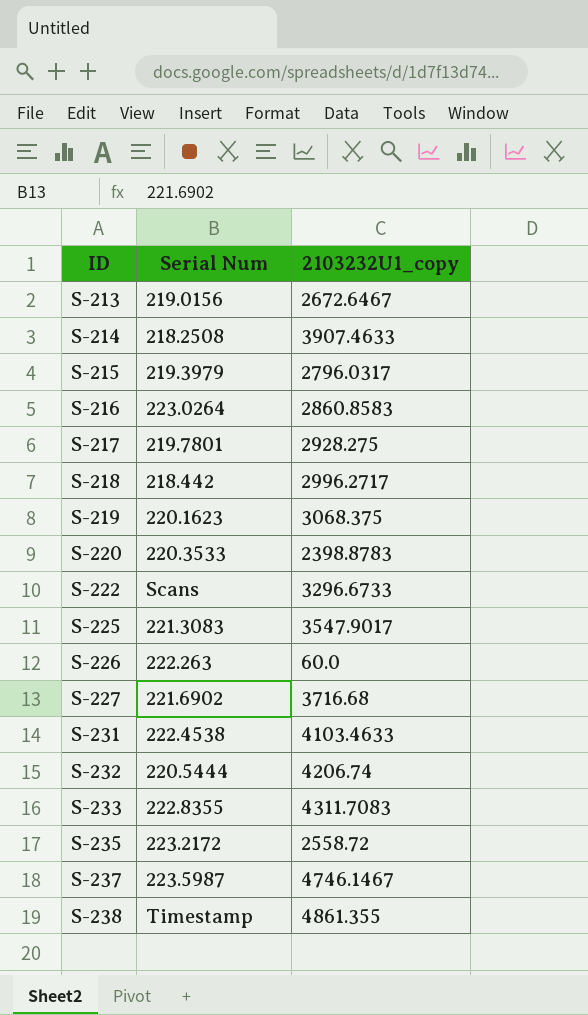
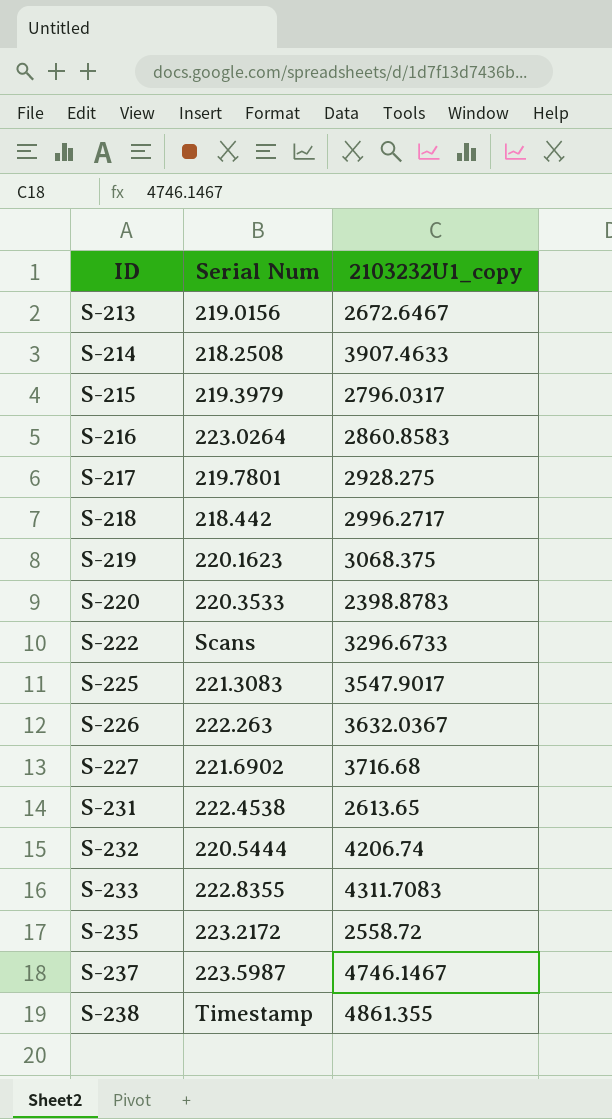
S-226 | 2103232U1_copy: 60.0 -> 3632.0367
S-231 | 2103232U1_copy: 4103.4633 -> 2613.65

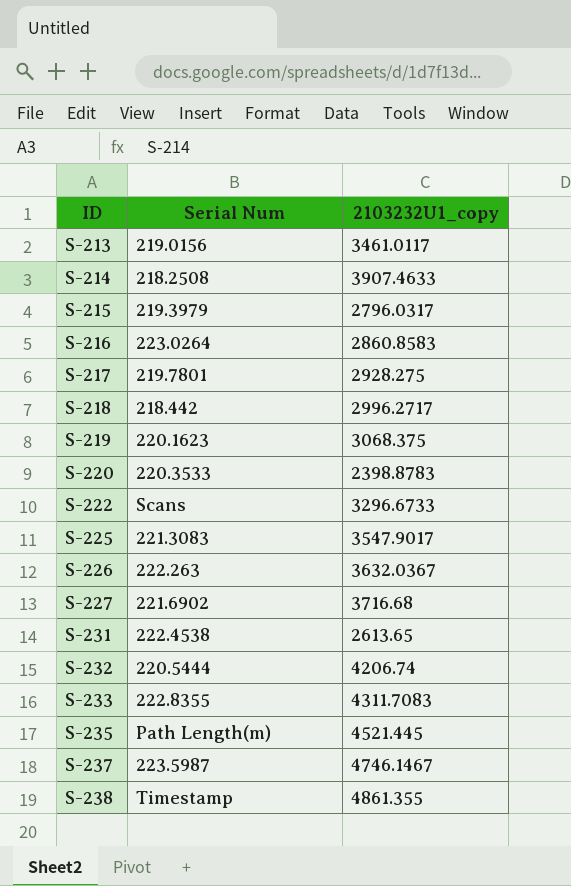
S-213 | 2103232U1_copy: 2672.6467 -> 3461.0117
S-235 | Serial Num: 223.2172 -> Path Length(m)
S-235 | 2103232U1_copy: 2558.72 -> 4521.445

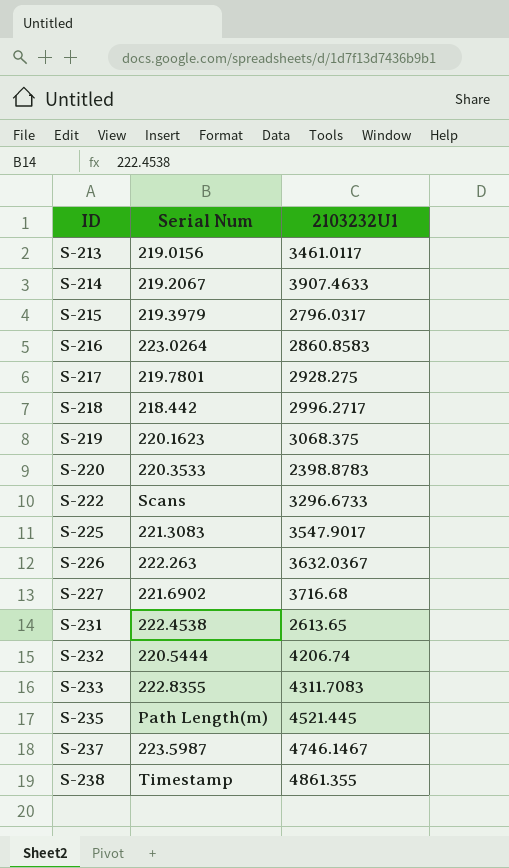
column name: 2103232U1_copy -> 2103232U1
S-214 | Serial Num: 218.2508 -> 219.2067

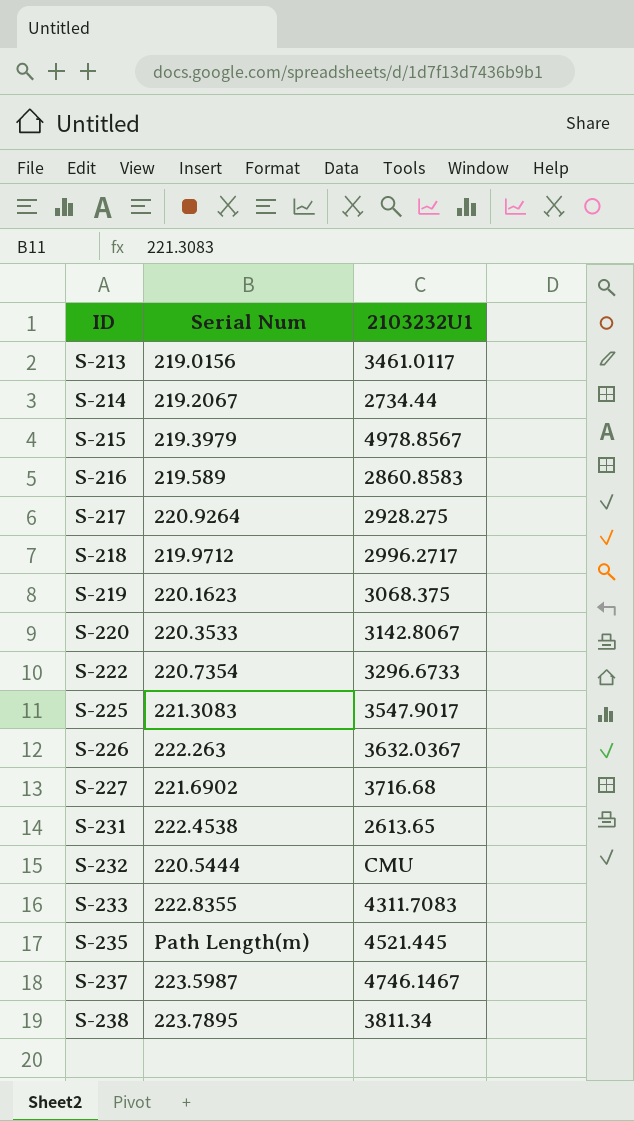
S-214 | 2103232U1: 3907.4633 -> 2734.44
S-215 | 2103232U1: 2796.0317 -> 4978.8567
S-216 | Serial Num: 223.0264 -> 219.589
S-217 | Serial Num: 219.7801 -> 220.9264
S-218 | Serial Num: 218.442 -> 219.9712
S-220 | 2103232U1: 2398.8783 -> 3142.8067
S-222 | Serial Num: Scans -> 220.7354
S-232 | 2103232U1: 4206.74 -> CMU
S-238 | Serial Num: Timestamp -> 223.7895
S-238 | 2103232U1: 4861.355 -> 3811.34

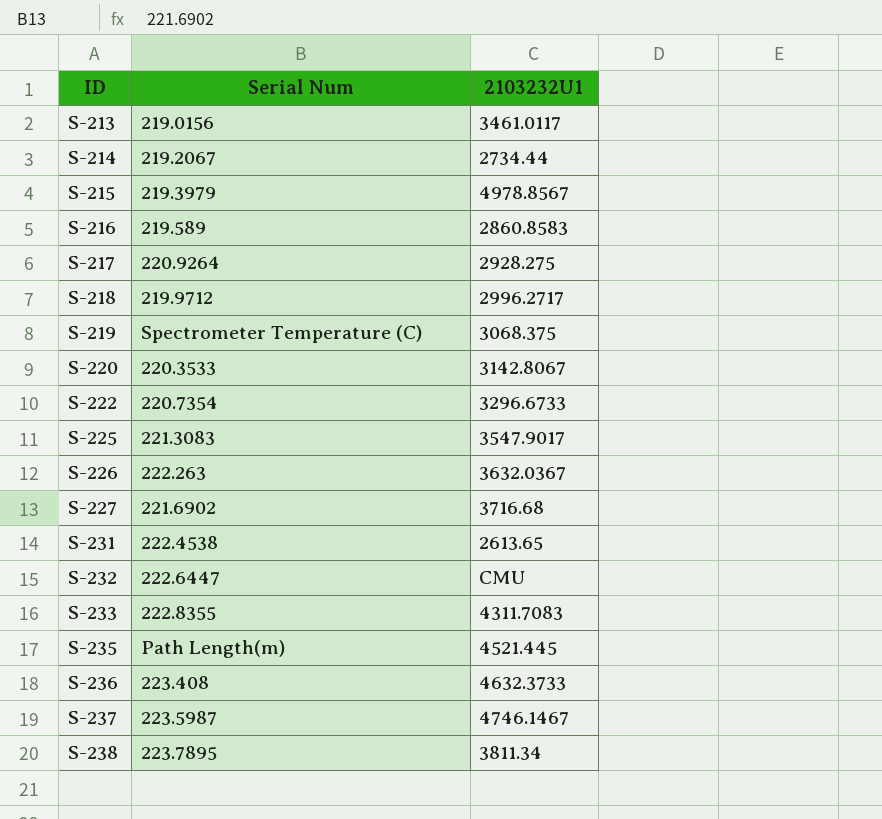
S-219 | Serial Num: 220.1623 -> Spectrometer Temperature (C)
S-232 | Serial Num: 220.5444 -> 222.6447
row S-236: none -> 223.408 | 4632.3733

